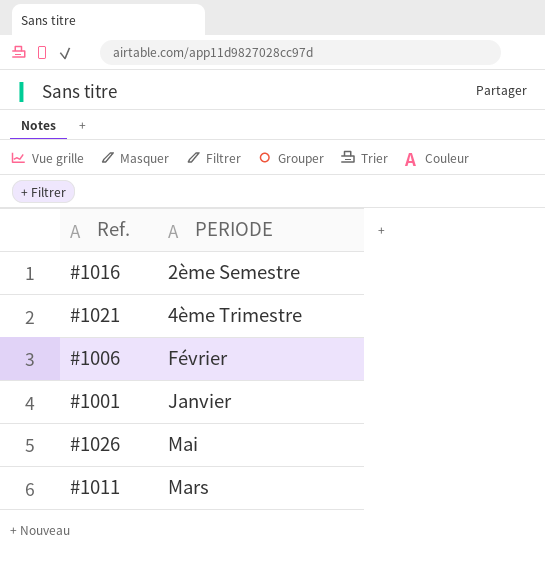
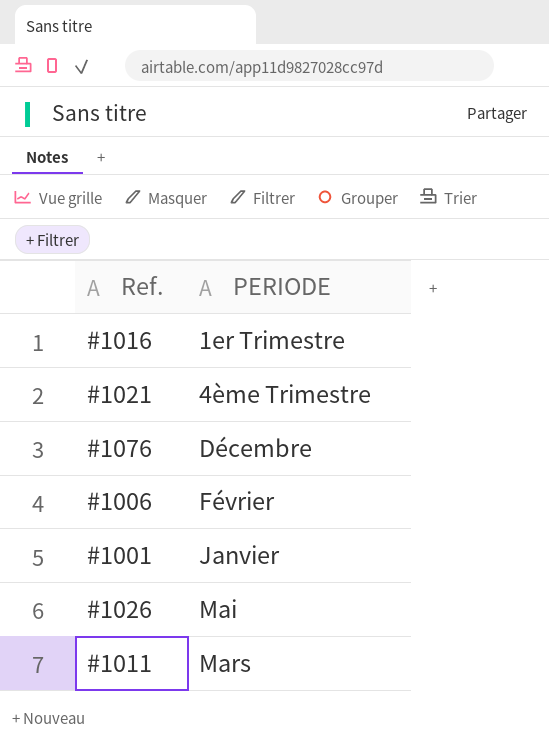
#1016 | PERIODE: 2ème Semestre -> 1er Trimestre
row #1076: none -> Décembre

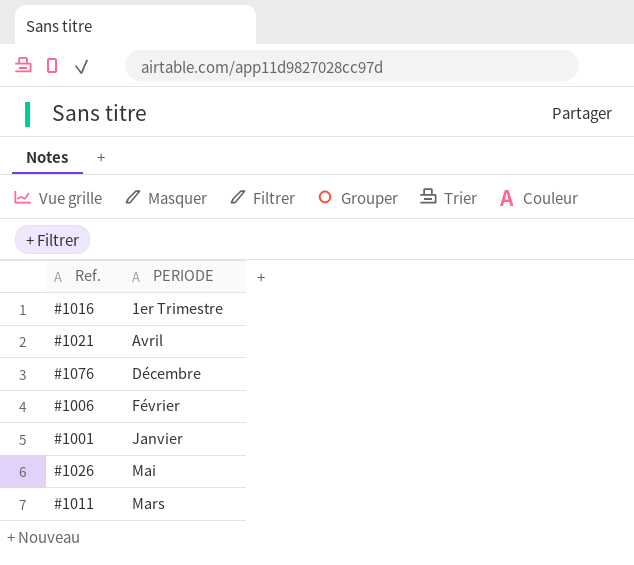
#1021 | PERIODE: 4ème Trimestre -> Avril

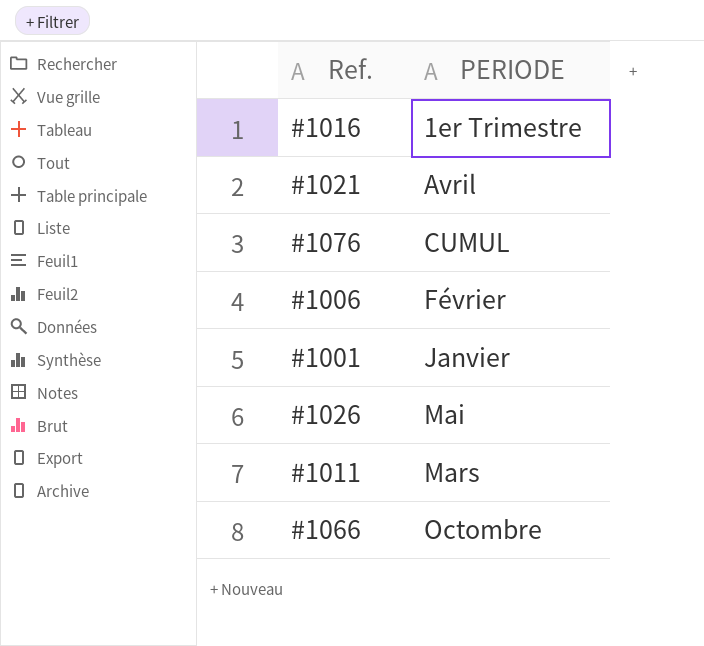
#1076 | PERIODE: Décembre -> CUMUL
row #1066: none -> Octombre

